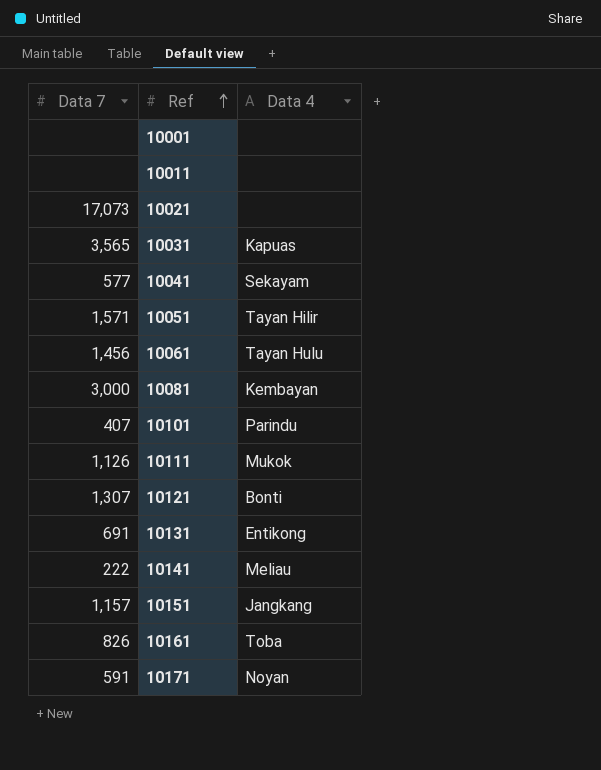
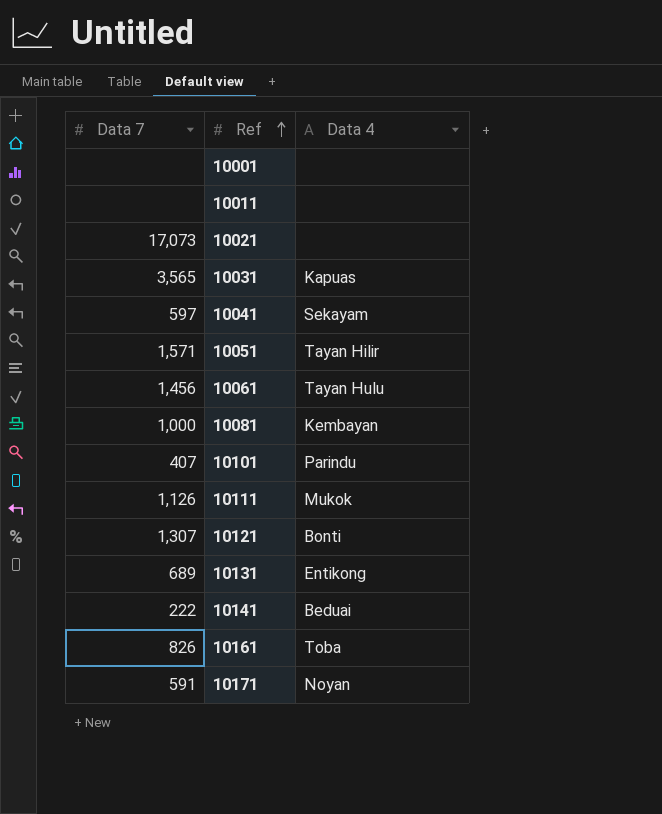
row 10151: 1,157 | Jangkang -> none
10041 | Data 7: 577 -> 597
10081 | Data 7: 3,000 -> 1,000
10131 | Data 7: 691 -> 689
10141 | Data 4: Meliau -> Beduai

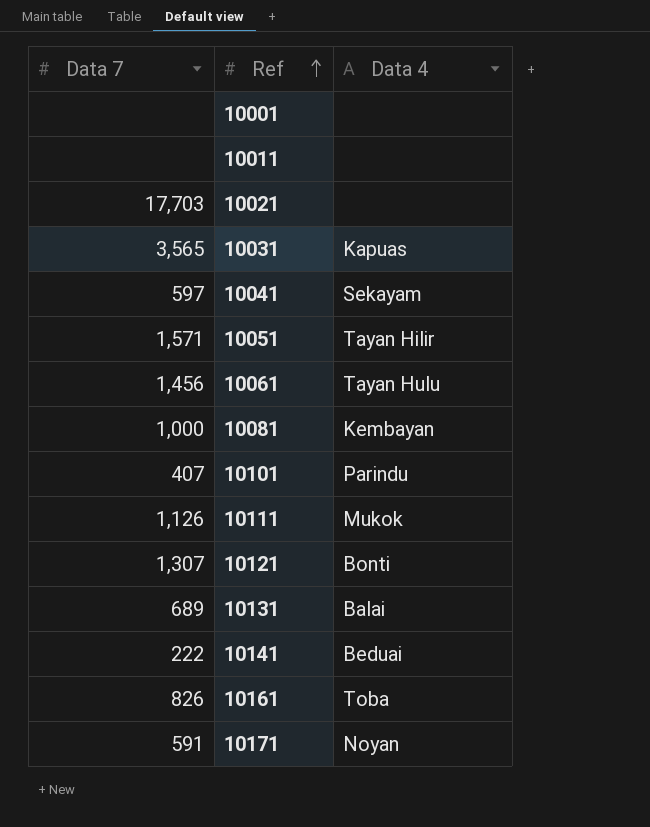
10021 | Data 7: 17,073 -> 17,703
10131 | Data 4: Entikong -> Balai

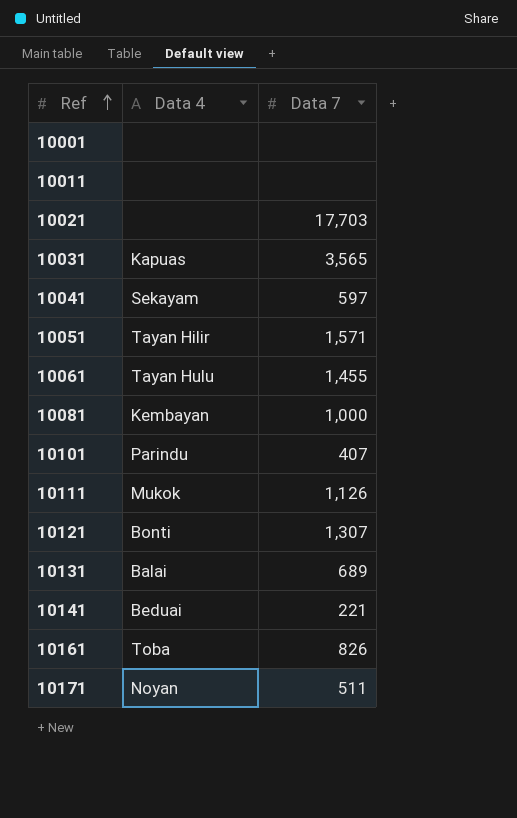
column Data 7 | position: 1 -> 3
10061 | Data 7: 1,456 -> 1,455
10141 | Data 7: 222 -> 221
10171 | Data 7: 591 -> 511

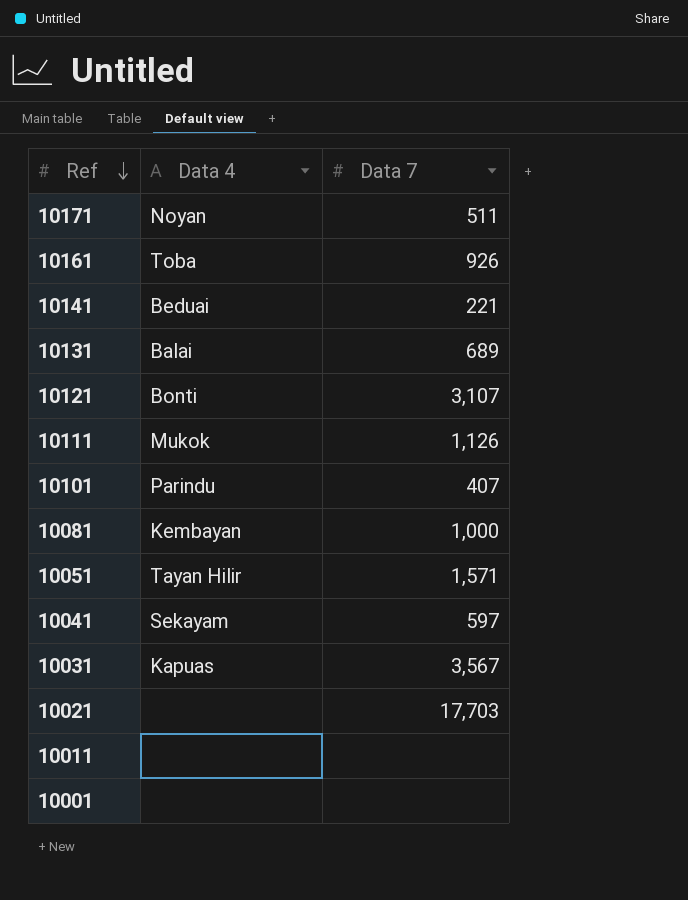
row order: Ref ascending -> Ref descending
row 10061: Tayan Hulu | 1,455 -> none
10161 | Data 7: 826 -> 926
10121 | Data 7: 1,307 -> 3,107
10031 | Data 7: 3,565 -> 3,567

